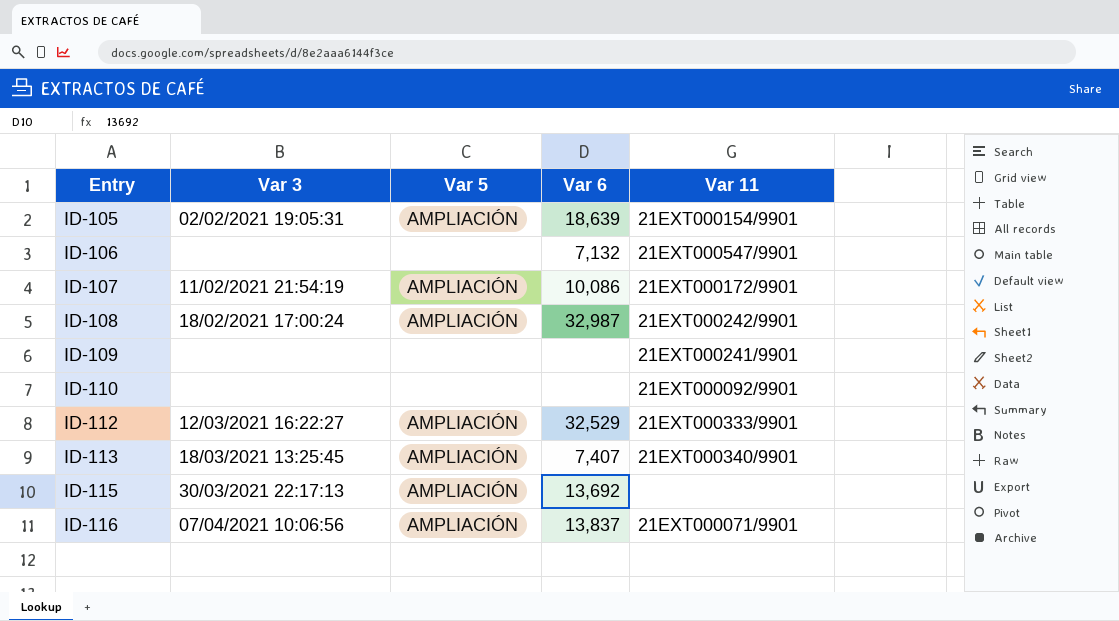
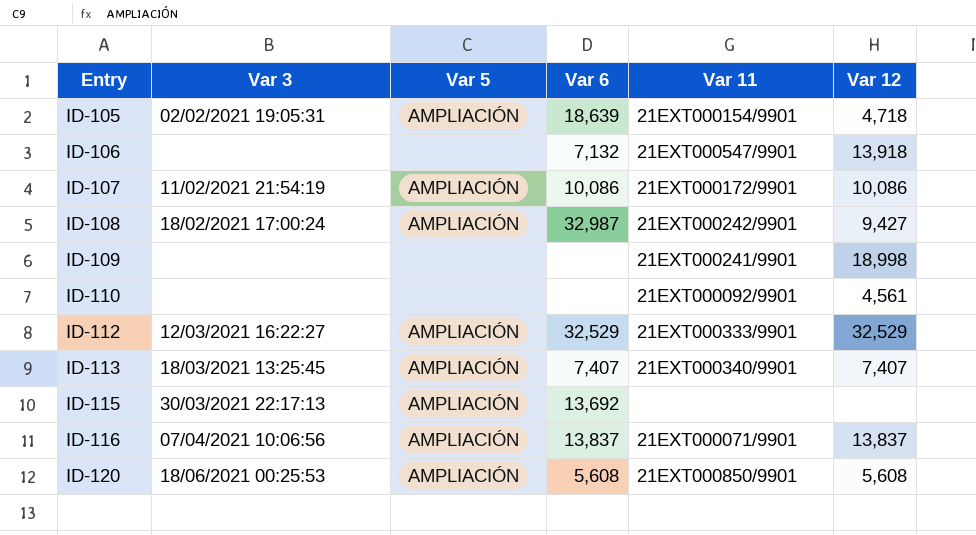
column Var 12 | position: none -> 6
row ID-120: none -> 18/06/2021 00:25:53 | AMPLIACIÓN | 5,608 | 21EXT000850/9901 | 5,608

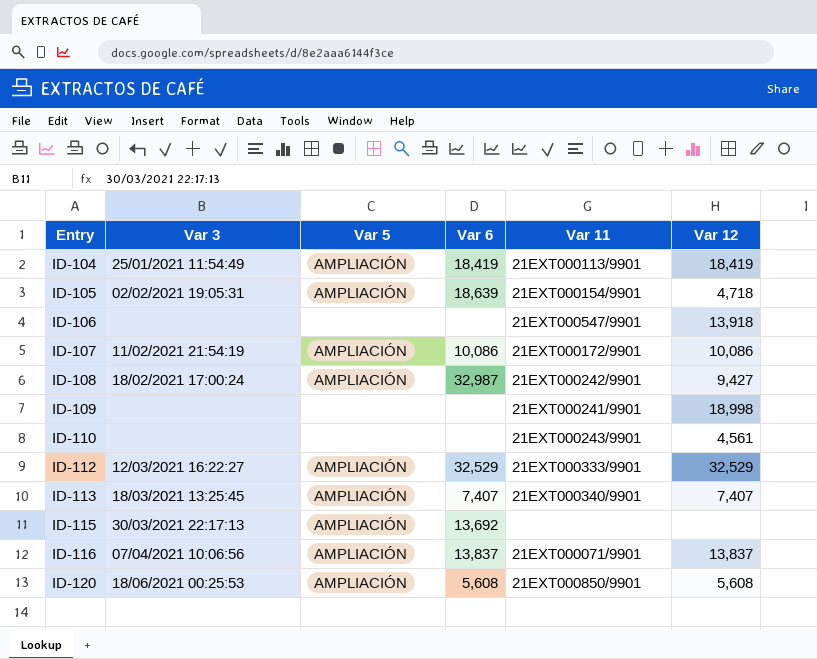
row ID-104: none -> 25/01/2021 11:54:49 | AMPLIACIÓN | 18,419 | 21EXT000113/9901 | 18,419
ID-106 | Var 6: 7,132 -> none
ID-110 | Var 11: 21EXT000092/9901 -> 21EXT000243/9901

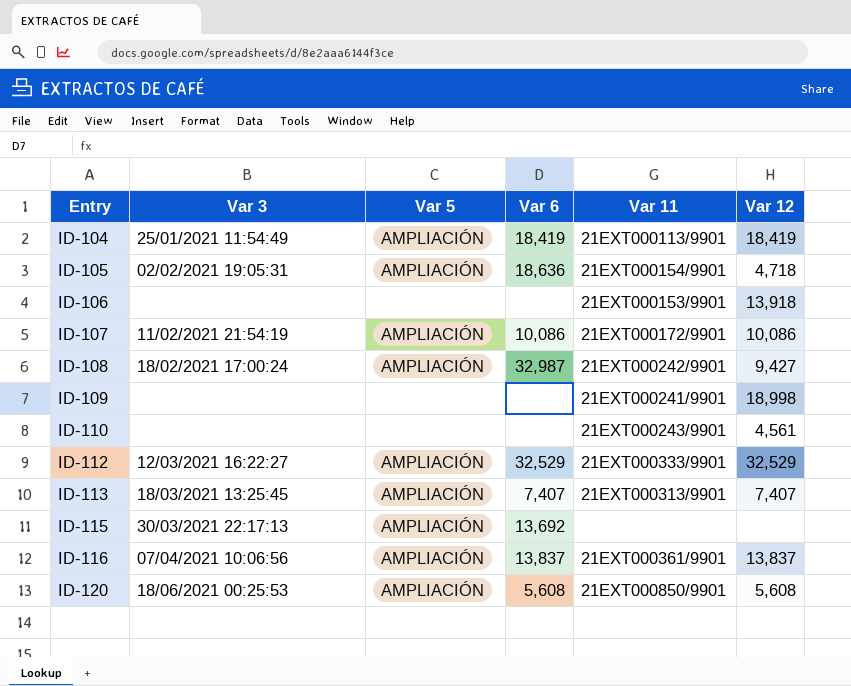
ID-105 | Var 6: 18,639 -> 18,636
ID-106 | Var 11: 21EXT000547/9901 -> 21EXT000153/9901
ID-113 | Var 11: 21EXT000340/9901 -> 21EXT000313/9901
ID-116 | Var 11: 21EXT000071/9901 -> 21EXT000361/9901

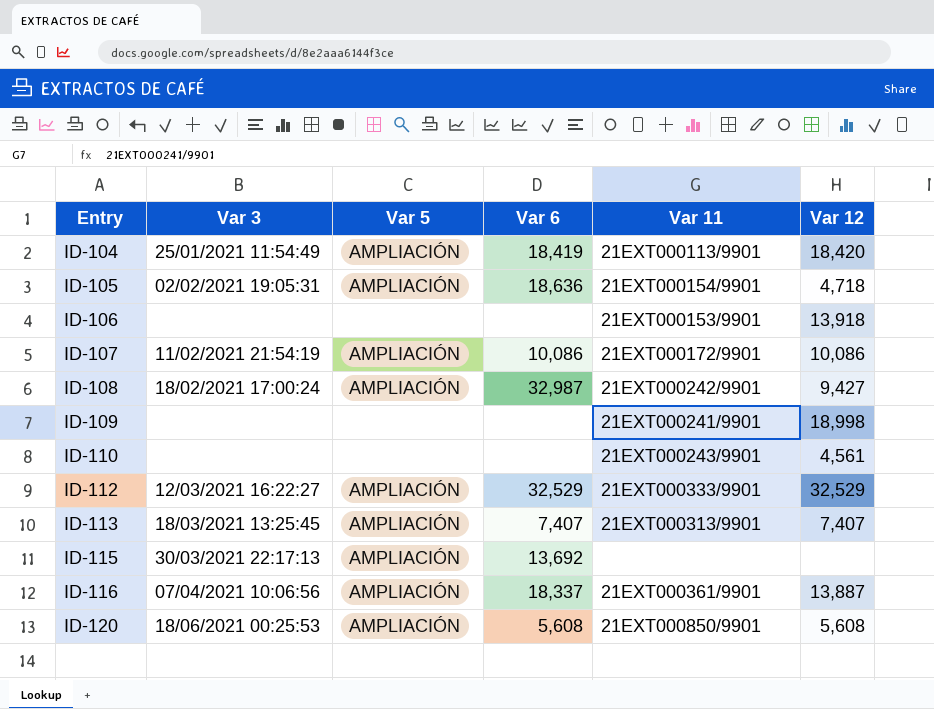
ID-104 | Var 12: 18,419 -> 18,420
ID-116 | Var 6: 13,837 -> 18,337
ID-116 | Var 12: 13,837 -> 13,887

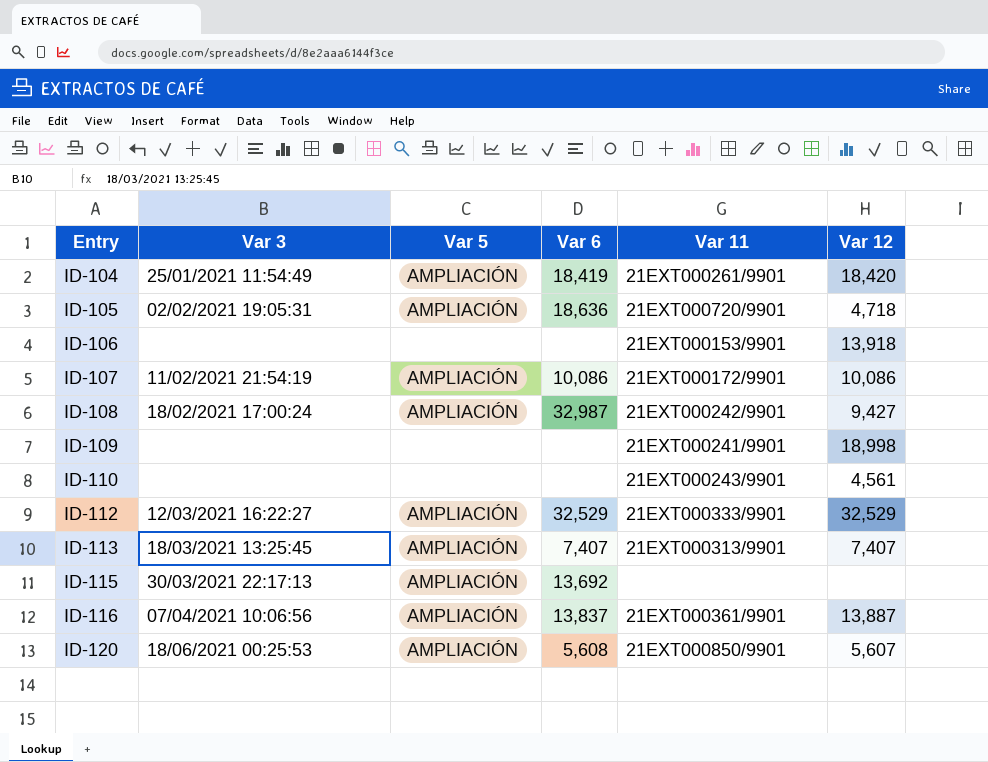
ID-104 | Var 11: 21EXT000113/9901 -> 21EXT000261/9901
ID-105 | Var 11: 21EXT000154/9901 -> 21EXT000720/9901
ID-116 | Var 6: 18,337 -> 13,837
ID-120 | Var 12: 5,608 -> 5,607

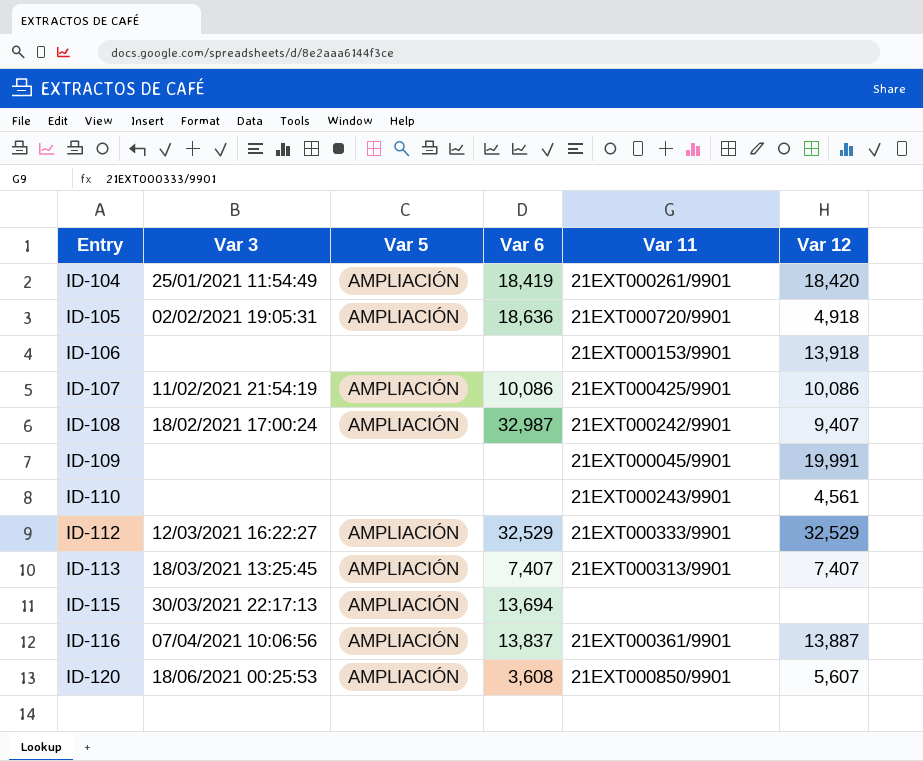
ID-105 | Var 12: 4,718 -> 4,918
ID-107 | Var 11: 21EXT000172/9901 -> 21EXT000425/9901
ID-108 | Var 12: 9,427 -> 9,407
ID-109 | Var 11: 21EXT000241/9901 -> 21EXT000045/9901
ID-109 | Var 12: 18,998 -> 19,991
ID-115 | Var 6: 13,692 -> 13,694
ID-120 | Var 6: 5,608 -> 3,608

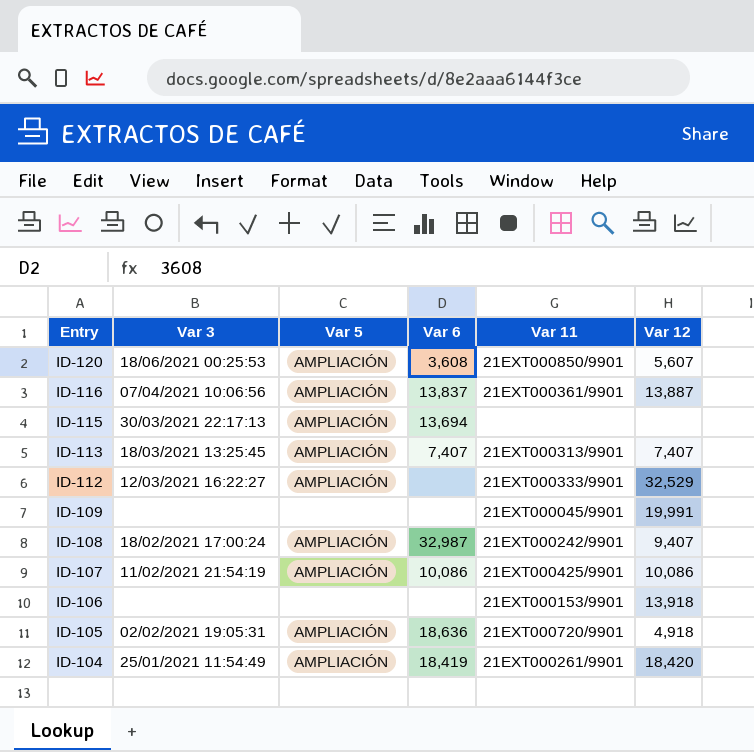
row order: Entry ascending -> Entry descending
row ID-110: none | none | none | 21EXT000243/9901 | 4,561 -> none
ID-112 | Var 6: 32,529 -> none

